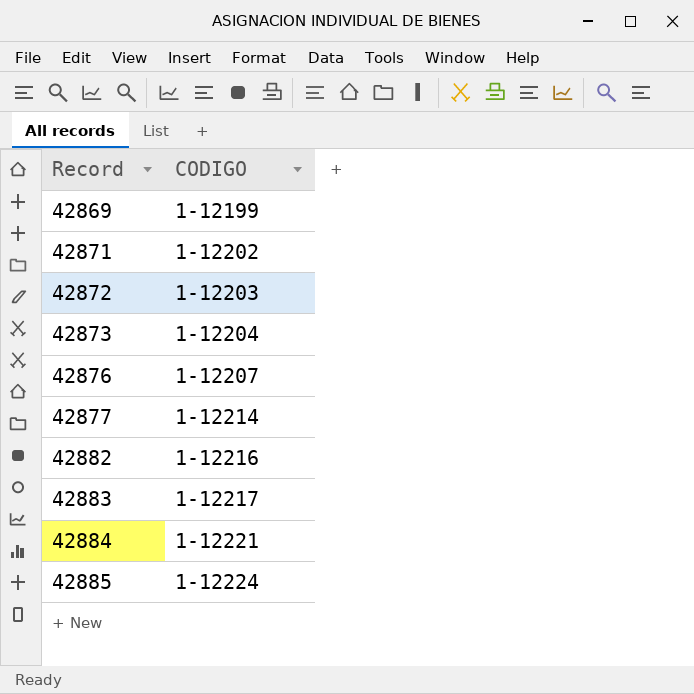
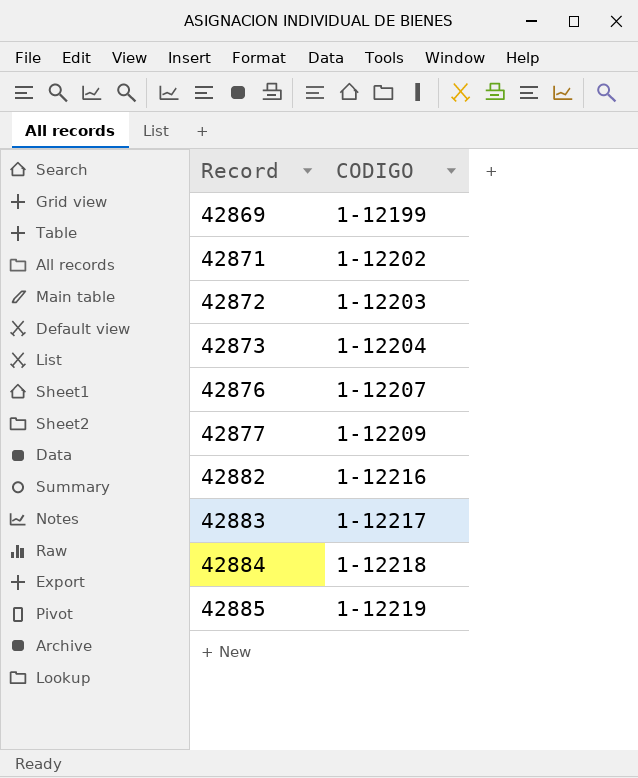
42877 | CODIGO: 1-12214 -> 1-12209
42884 | CODIGO: 1-12221 -> 1-12218
42885 | CODIGO: 1-12224 -> 1-12219

